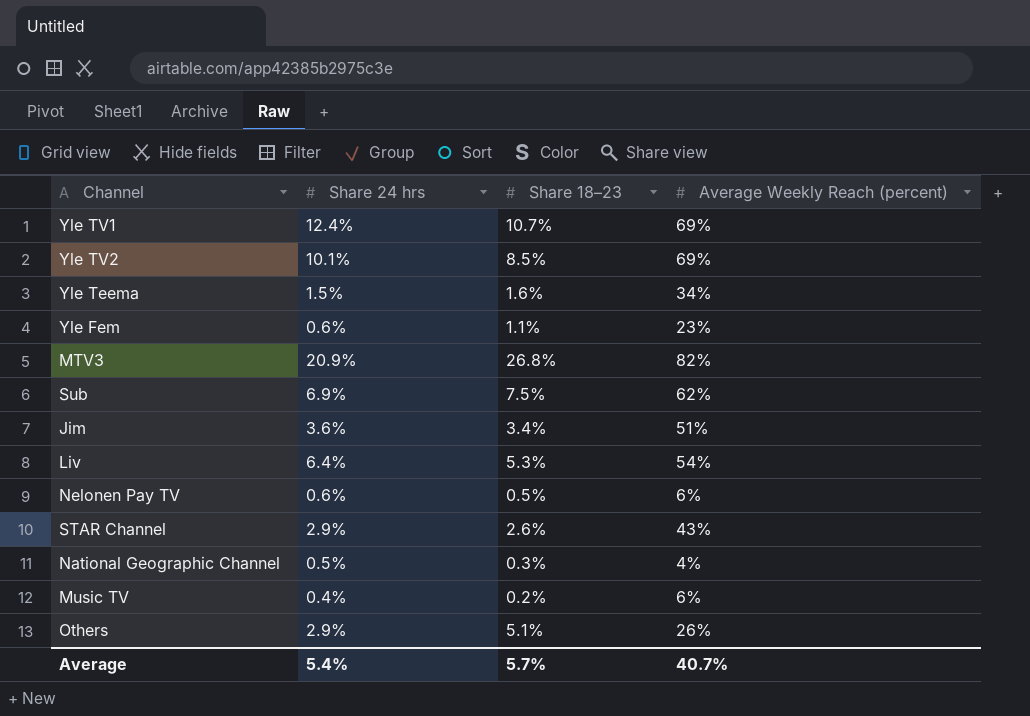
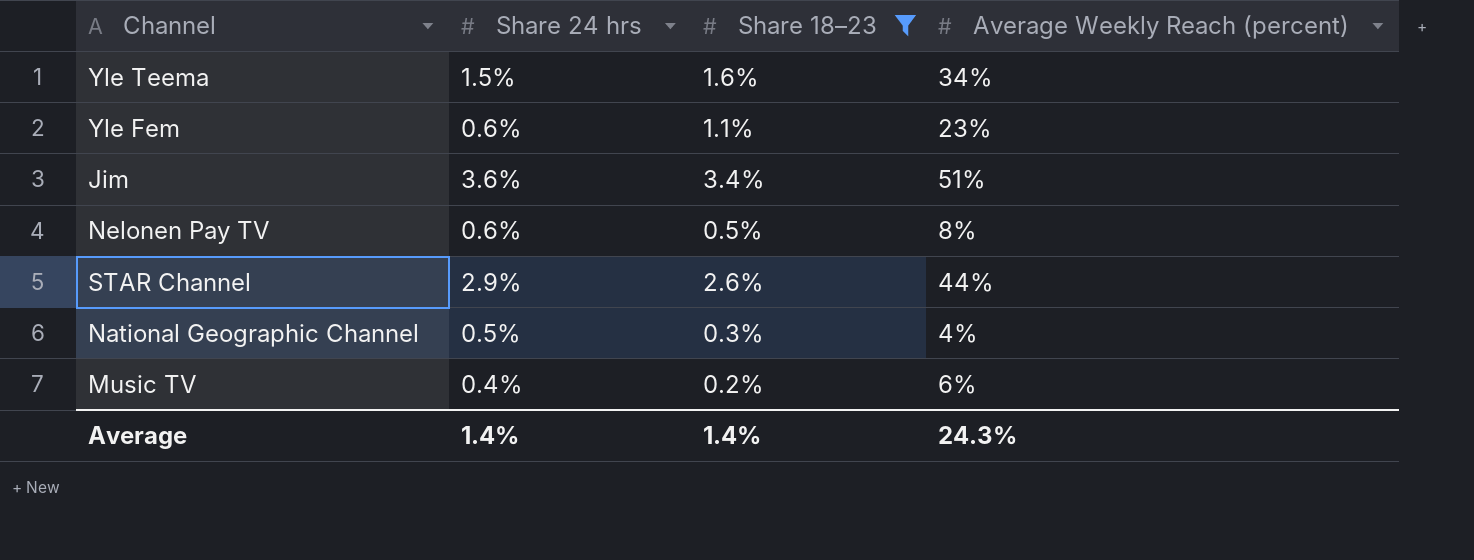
filter: none -> Share 18–23 <= 3.4%
Nelonen Pay TV | Average Weekly Reach (percent): 6% -> 8%
STAR Channel | Average Weekly Reach (percent): 43% -> 44%
Average | Share 24 hrs: 5.4% -> 1.4%
Average | Share 18–23: 5.7% -> 1.4%
Average | Average Weekly Reach (percent): 40.7% -> 24.3%

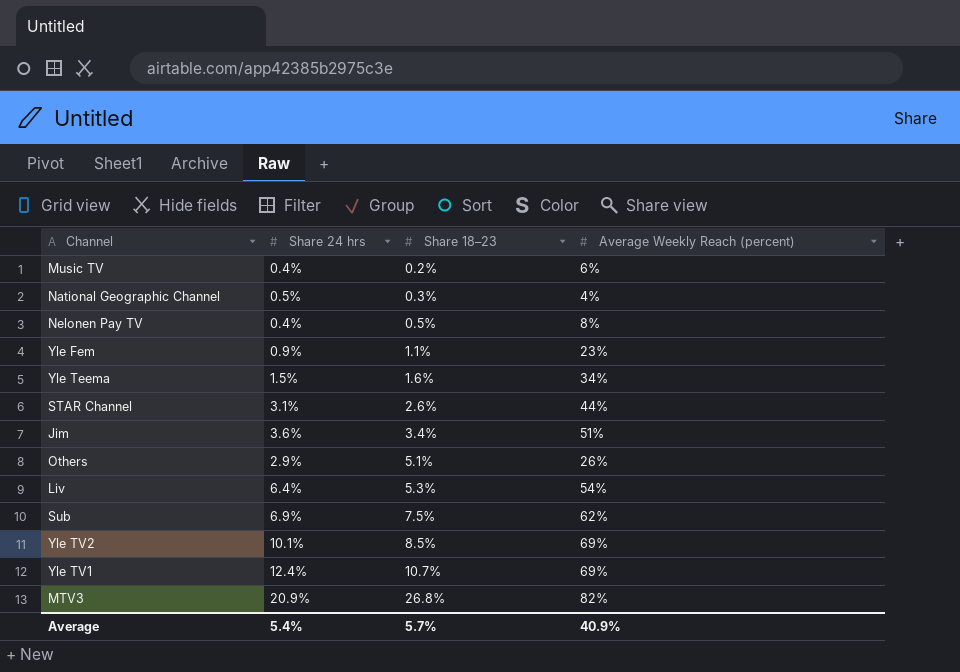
filter: Share 18–23 <= 3.4% -> none
row order: none -> Share 18–23 ascending
Nelonen Pay TV | Share 24 hrs: 0.6% -> 0.4%
Yle Fem | Share 24 hrs: 0.6% -> 0.9%
STAR Channel | Share 24 hrs: 2.9% -> 3.1%
Average | Share 24 hrs: 1.4% -> 5.4%
Average | Share 18–23: 1.4% -> 5.7%
Average | Average Weekly Reach (percent): 24.3% -> 40.9%

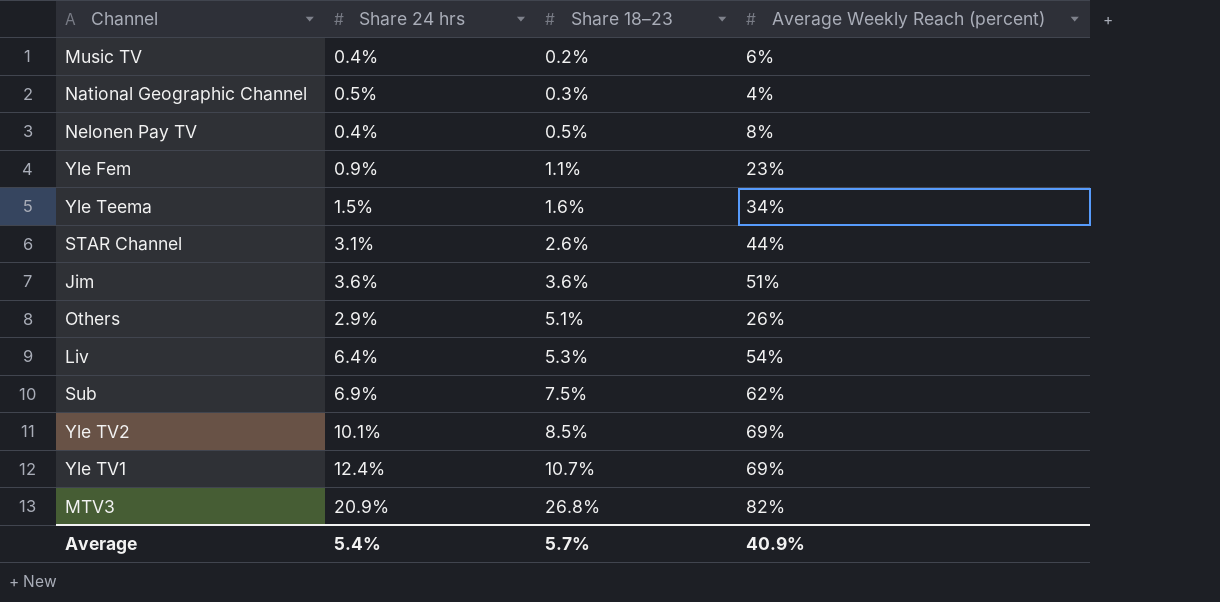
Jim | Share 18–23: 3.4% -> 3.6%

